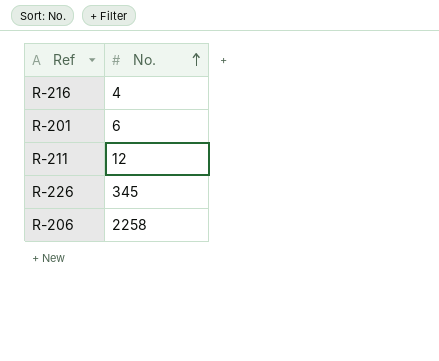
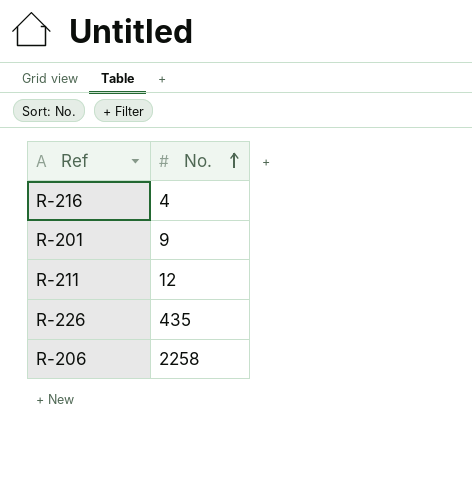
R-201 | No.: 6 -> 9
R-226 | No.: 345 -> 435

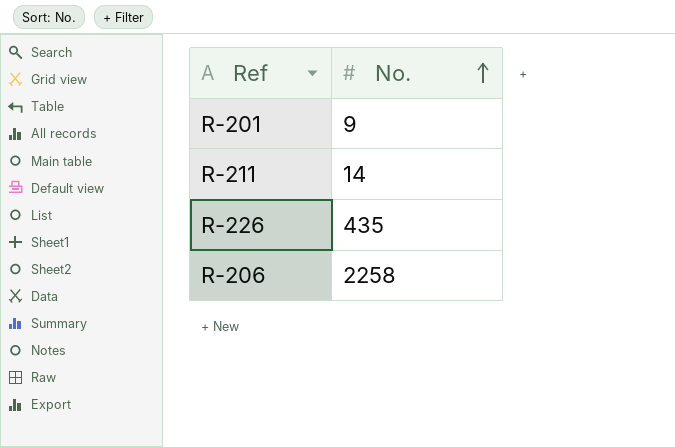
row R-216: 4 -> none
R-211 | No.: 12 -> 14

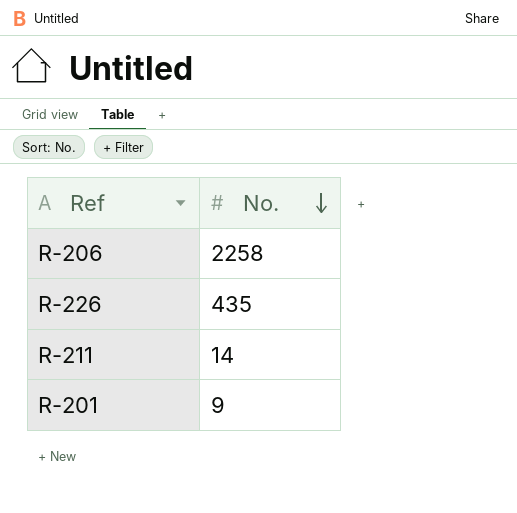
row order: No. ascending -> No. descending

